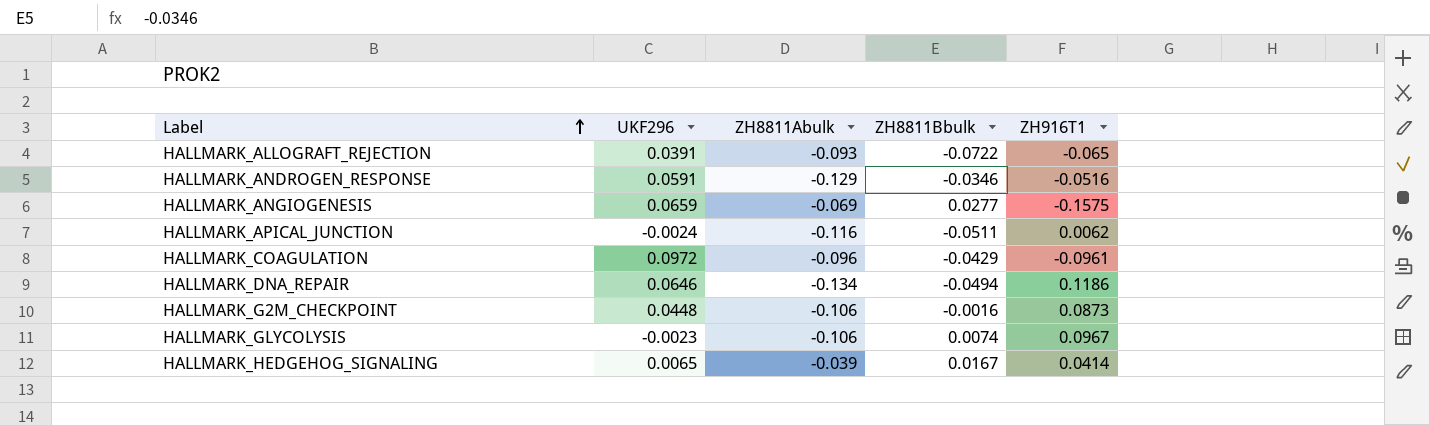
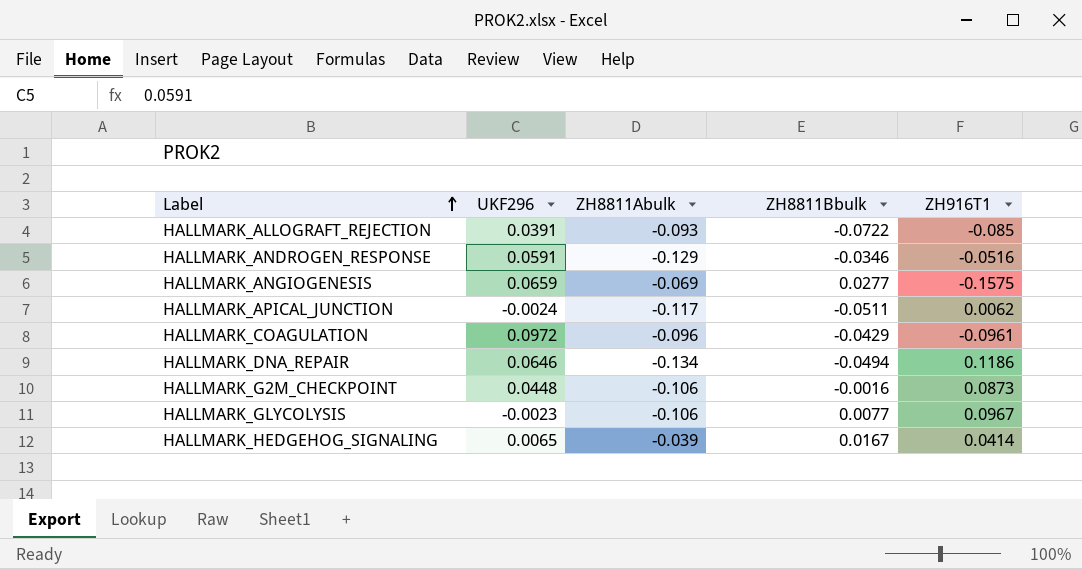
HALLMARK_ALLOGRAFT_REJECTION | ZH916T1: -0.065 -> -0.085
HALLMARK_APICAL_JUNCTION | ZH8811Abulk: -0.116 -> -0.117
HALLMARK_GLYCOLYSIS | ZH8811Bbulk: 0.0074 -> 0.0077

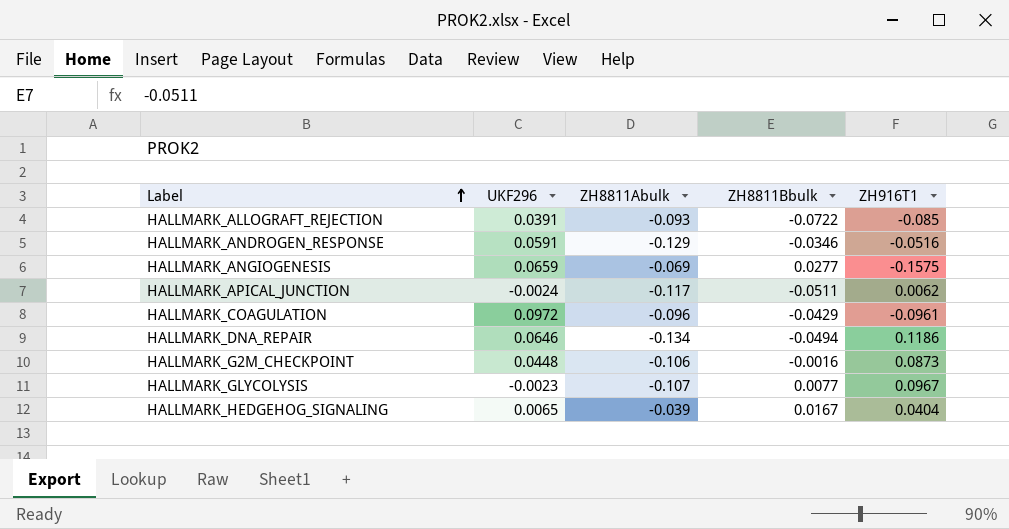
HALLMARK_GLYCOLYSIS | ZH8811Abulk: -0.106 -> -0.107
HALLMARK_HEDGEHOG_SIGNALING | ZH916T1: 0.0414 -> 0.0404

